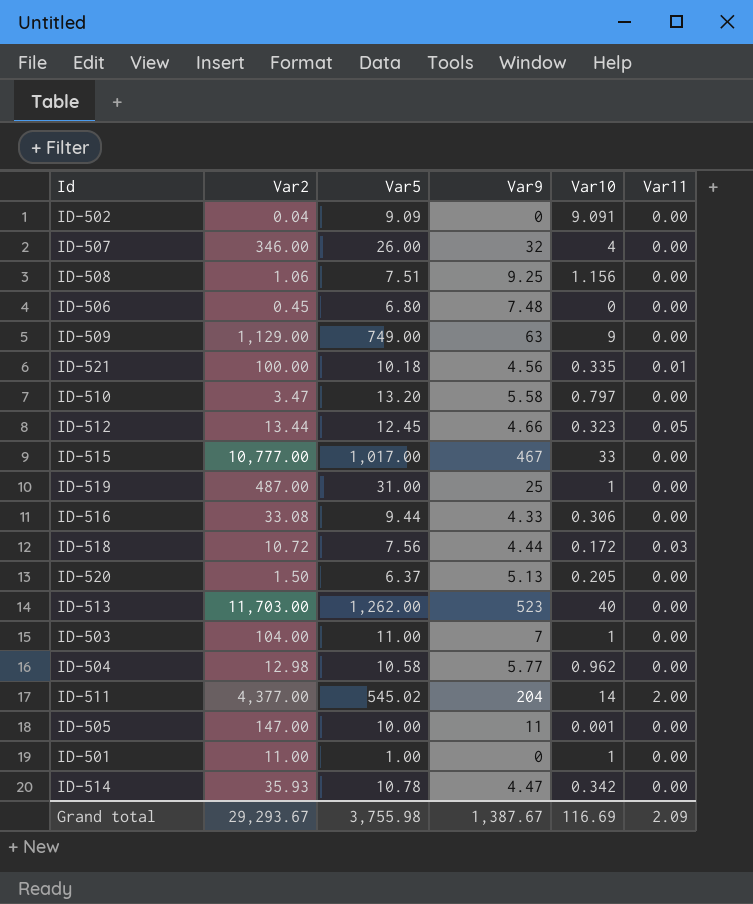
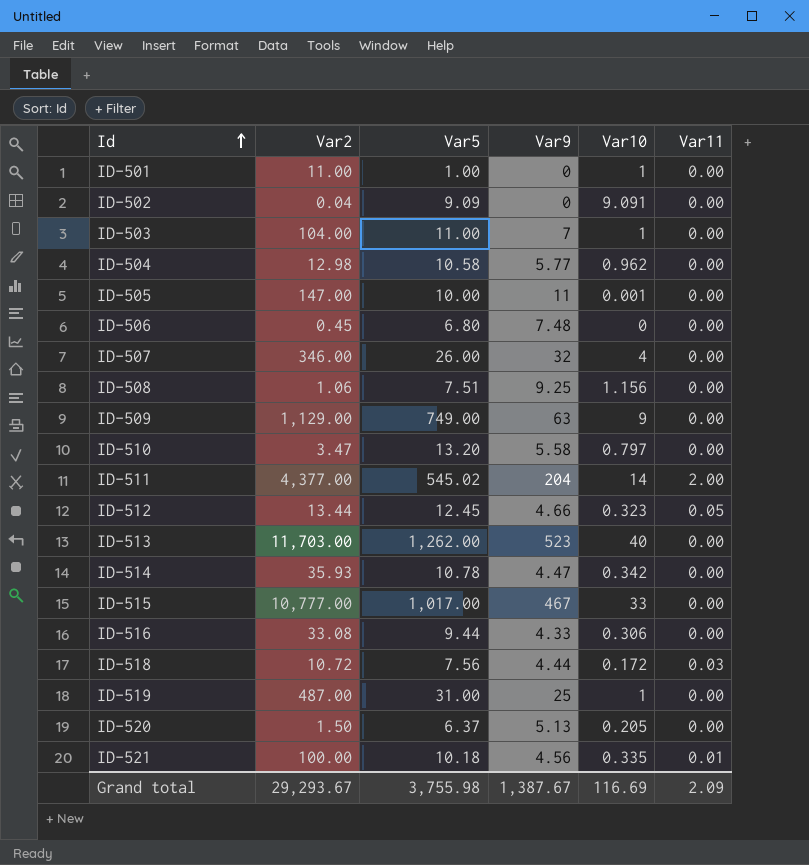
row order: none -> Id ascending

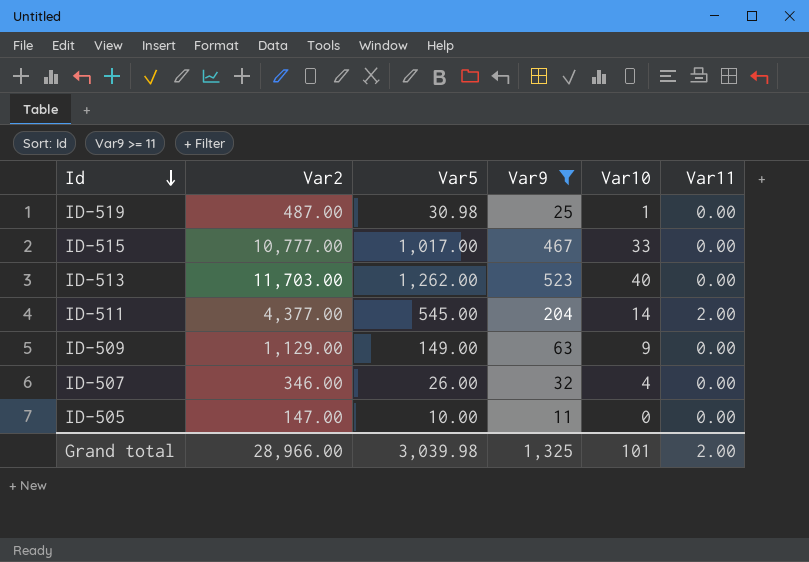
filter: none -> Var9 >= 11
row order: Id ascending -> Id descending
ID-519 | Var5: 31.00 -> 30.98
ID-511 | Var5: 545.02 -> 545.00
ID-509 | Var5: 749.00 -> 149.00
ID-505 | Var10: 0.001 -> 0
Grand total | Var2: 29,293.67 -> 28,966.00
Grand total | Var5: 3,755.98 -> 3,039.98
Grand total | Var9: 1,387.67 -> 1,325
Grand total | Var10: 116.69 -> 101
Grand total | Var11: 2.09 -> 2.00

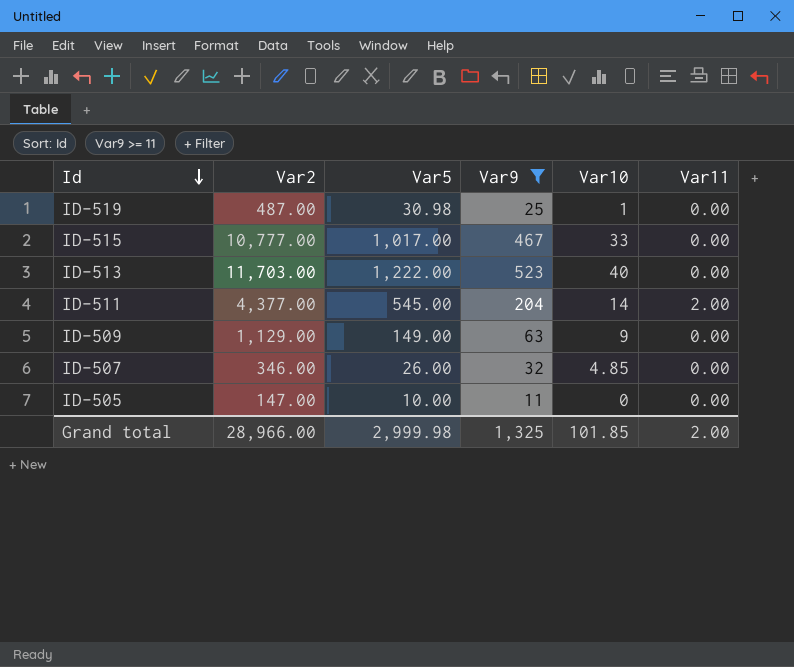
ID-513 | Var5: 1,262.00 -> 1,222.00
ID-507 | Var10: 4 -> 4.85
Grand total | Var5: 3,039.98 -> 2,999.98
Grand total | Var10: 101 -> 101.85

